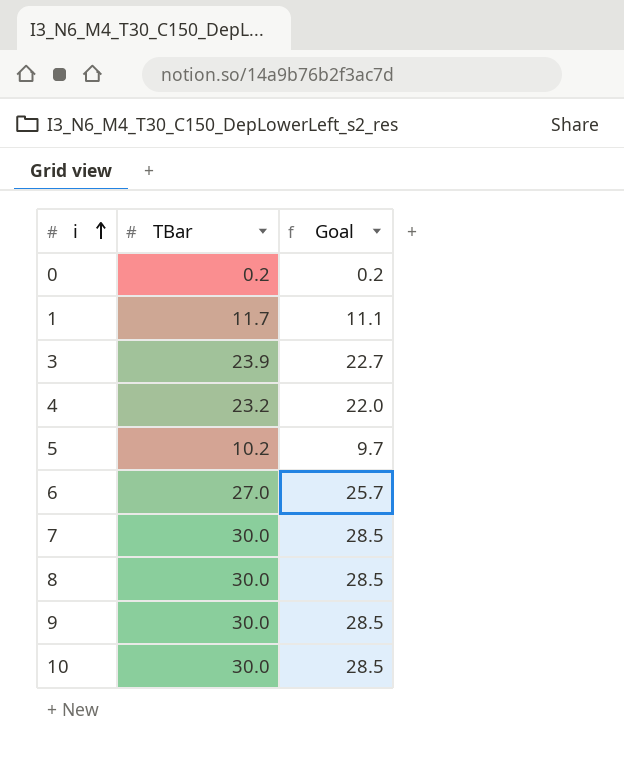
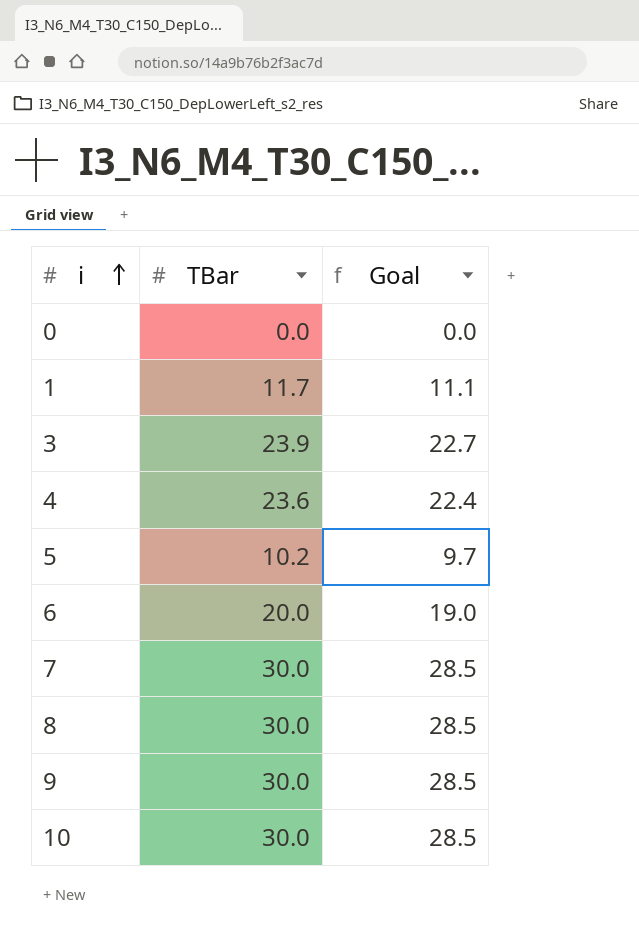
0 | TBar: 0.2 -> 0.0
0 | Goal: 0.2 -> 0.0
4 | TBar: 23.2 -> 23.6
4 | Goal: 22.0 -> 22.4
6 | TBar: 27.0 -> 20.0
6 | Goal: 25.7 -> 19.0

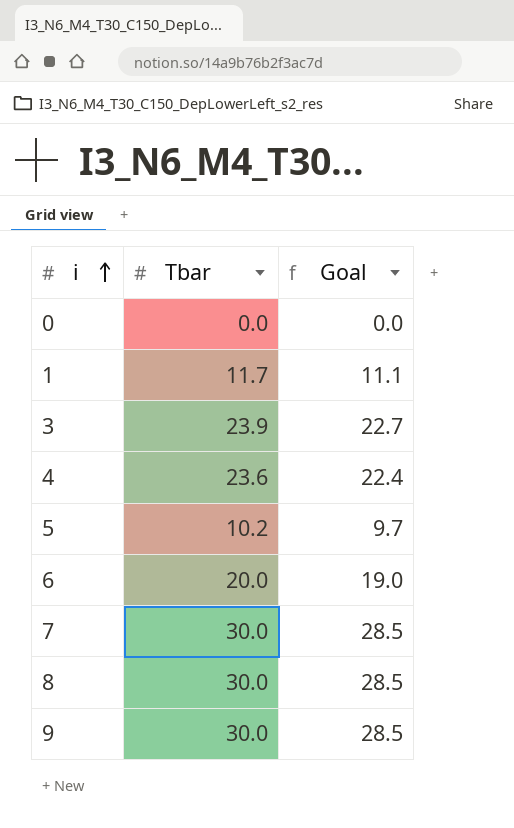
column name: TBar -> Tbar
row 10: 30.0 | 28.5 -> none

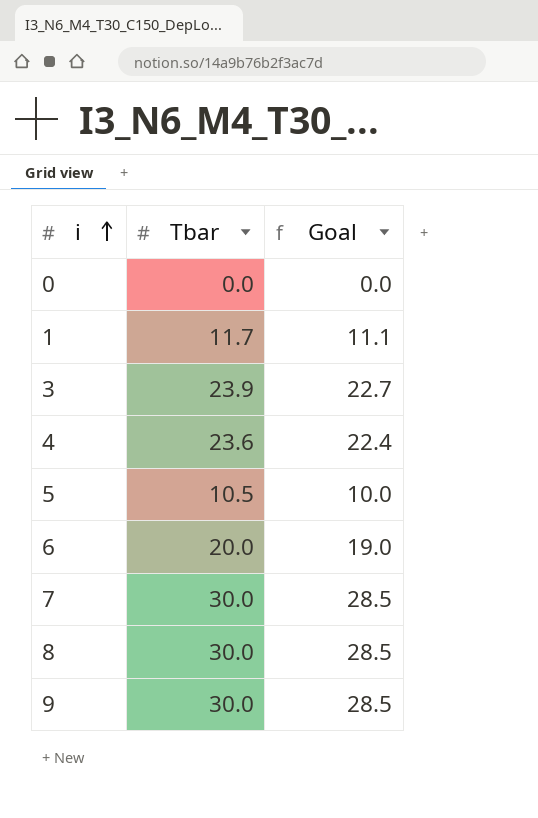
5 | Tbar: 10.2 -> 10.5
5 | Goal: 9.7 -> 10.0

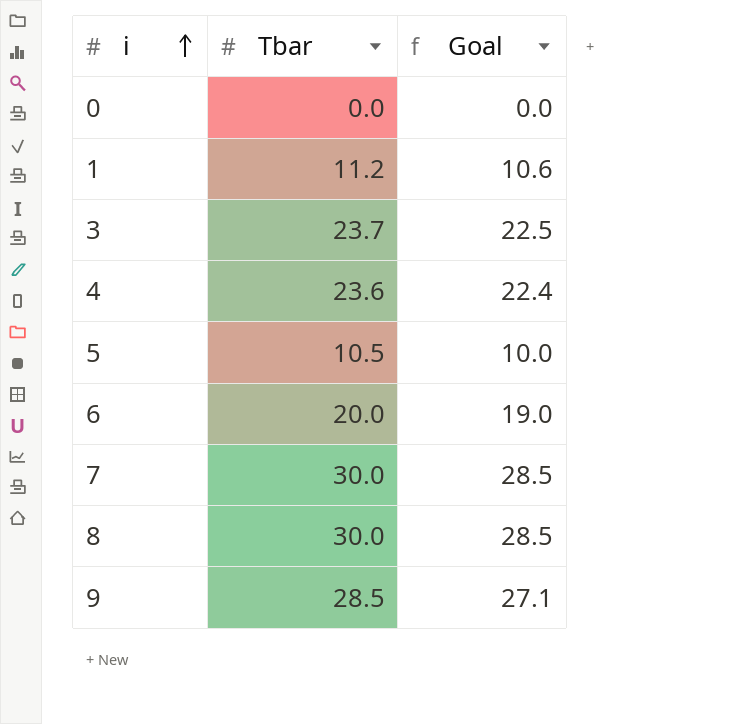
1 | Tbar: 11.7 -> 11.2
1 | Goal: 11.1 -> 10.6
3 | Tbar: 23.9 -> 23.7
3 | Goal: 22.7 -> 22.5
9 | Tbar: 30.0 -> 28.5
9 | Goal: 28.5 -> 27.1

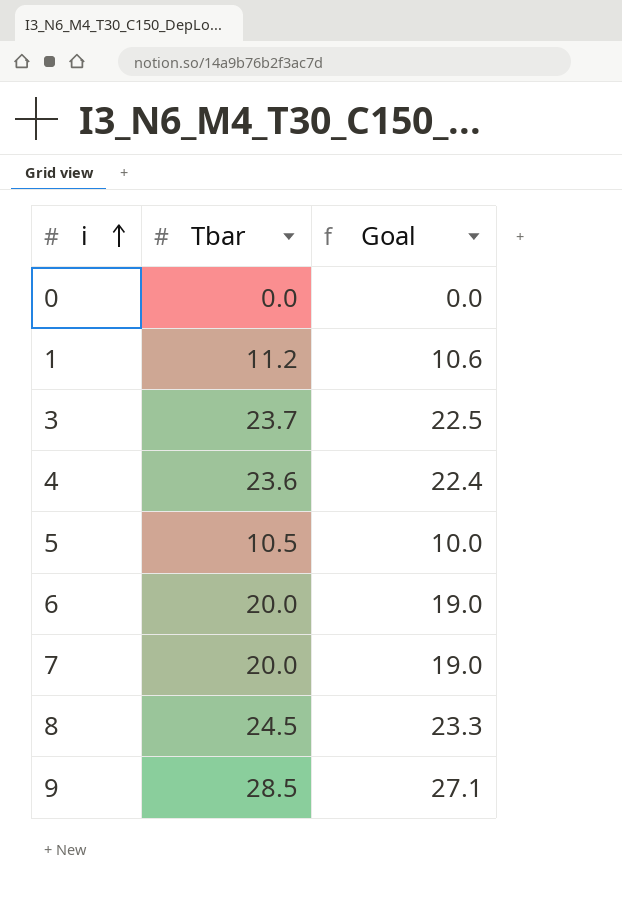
7 | Tbar: 30.0 -> 20.0
7 | Goal: 28.5 -> 19.0
8 | Tbar: 30.0 -> 24.5
8 | Goal: 28.5 -> 23.3

